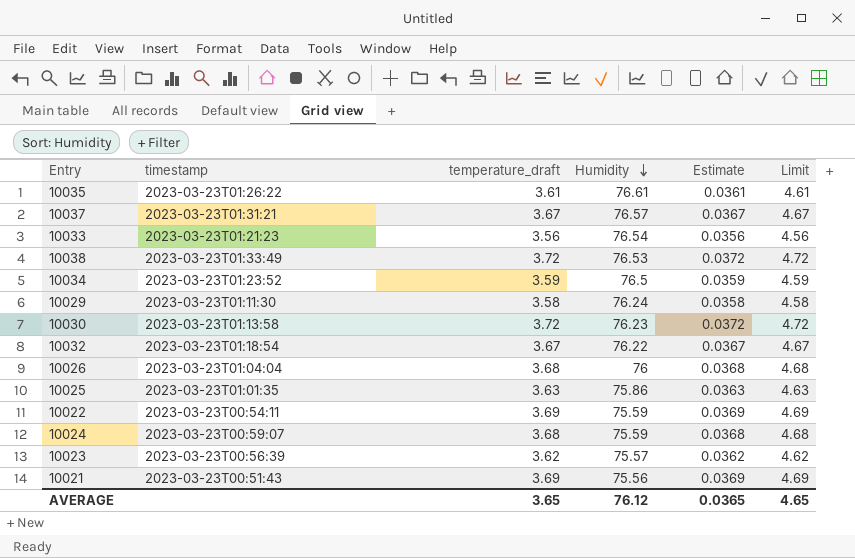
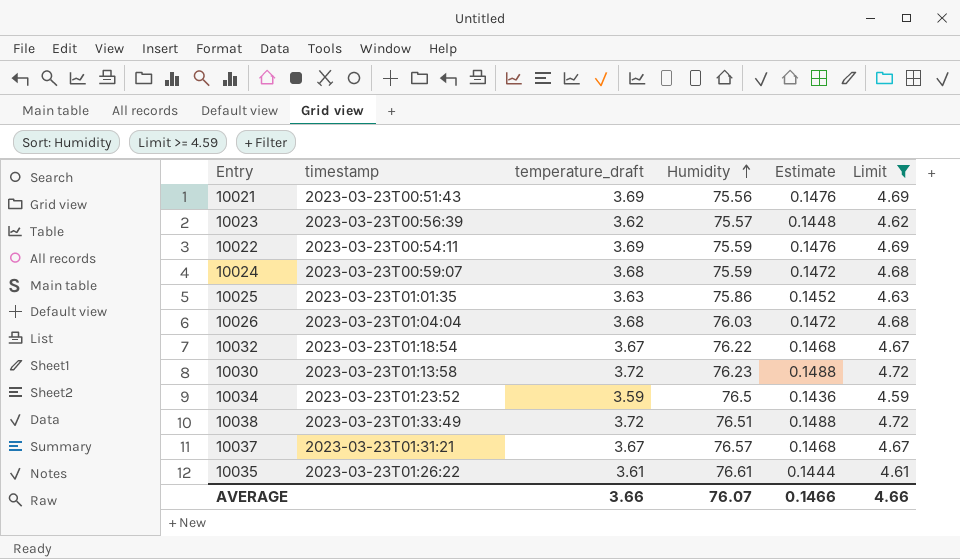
filter: none -> Limit >= 4.59
row order: Humidity descending -> Humidity ascending
column Estimate | formula: [temperature_draft] * 0.01 -> [temperature_draft] * 0.04
10026 | Humidity: 76 -> 76.03
10038 | Humidity: 76.53 -> 76.51
AVERAGE | temperature_draft: 3.65 -> 3.66
AVERAGE | Humidity: 76.12 -> 76.07
AVERAGE | Estimate: 0.0365 -> 0.1466
AVERAGE | Limit: 4.65 -> 4.66

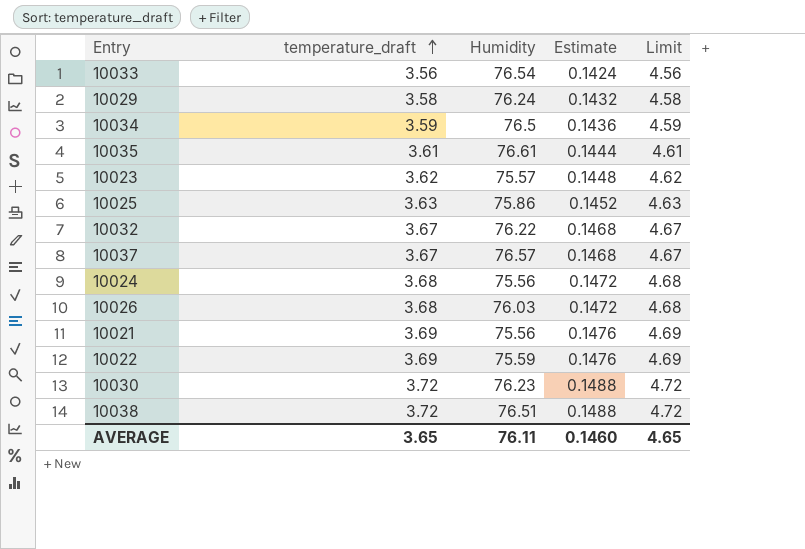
filter: Limit >= 4.59 -> none
row order: Humidity ascending -> temperature_draft ascending
column timestamp | position: 2 -> none
10024 | Humidity: 75.59 -> 75.56
AVERAGE | temperature_draft: 3.66 -> 3.65
AVERAGE | Humidity: 76.07 -> 76.11
AVERAGE | Estimate: 0.1466 -> 0.1460
AVERAGE | Limit: 4.66 -> 4.65

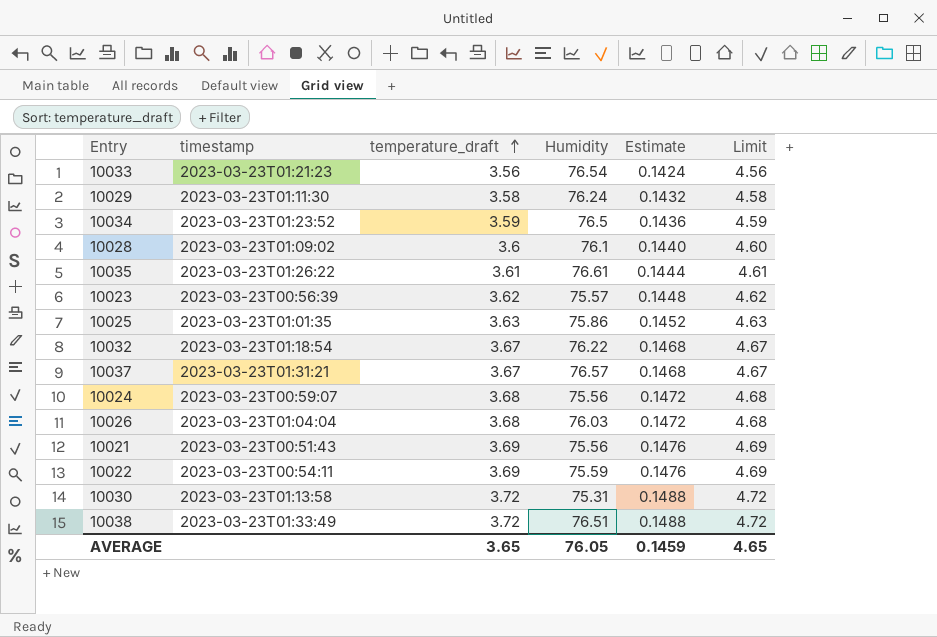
column timestamp | position: none -> 2
row 10028: none -> 2023-03-23T01:09:02 | 3.6 | 76.1 | 0.1440 | 4.60
10030 | Humidity: 76.23 -> 75.31
AVERAGE | Humidity: 76.11 -> 76.05
AVERAGE | Estimate: 0.1460 -> 0.1459

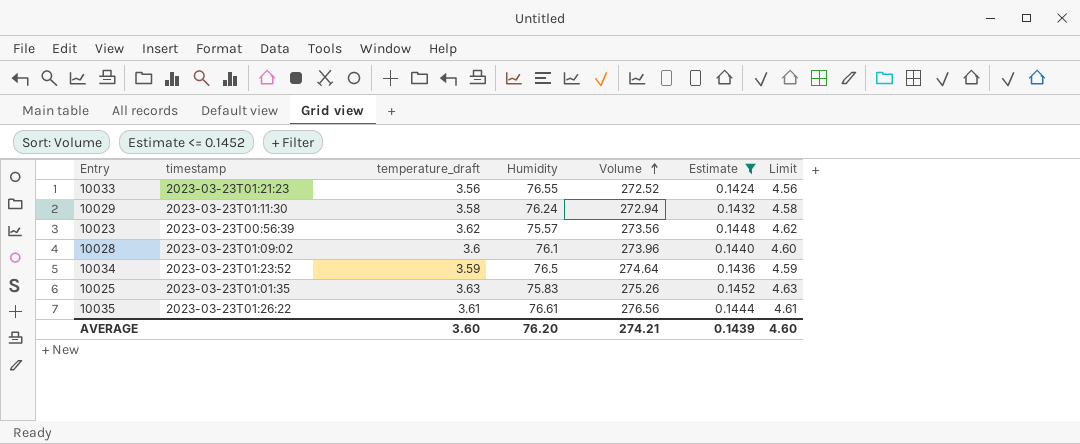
filter: none -> Estimate <= 0.1452
row order: temperature_draft ascending -> Volume ascending
column Volume | formula: none -> [temperature_draft] * [Humidity]
10033 | Humidity: 76.54 -> 76.55
10025 | Humidity: 75.86 -> 75.83
AVERAGE | temperature_draft: 3.65 -> 3.60
AVERAGE | Humidity: 76.05 -> 76.20
AVERAGE | Estimate: 0.1459 -> 0.1439
AVERAGE | Limit: 4.65 -> 4.60

